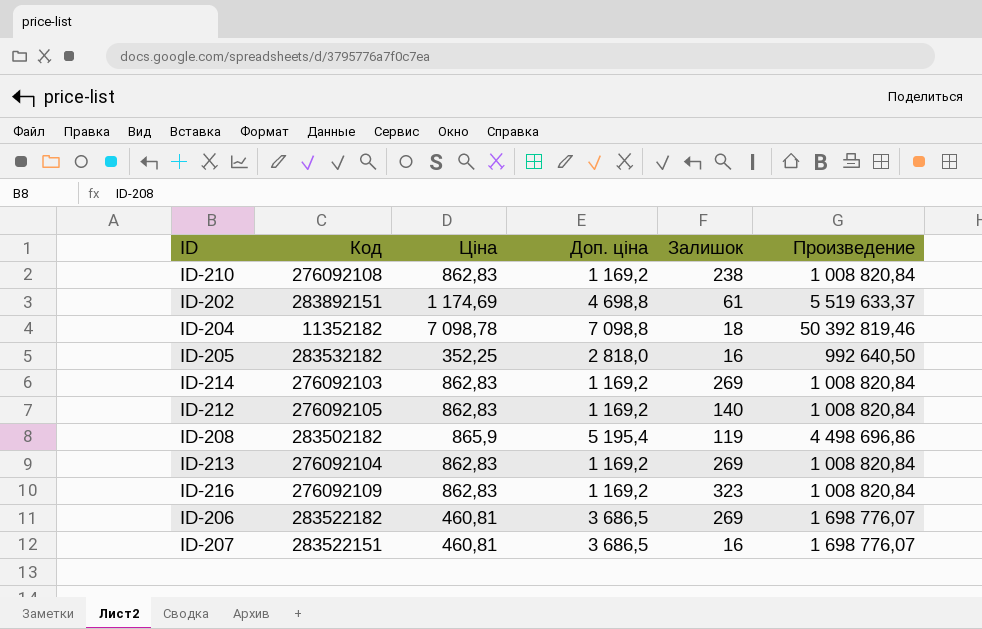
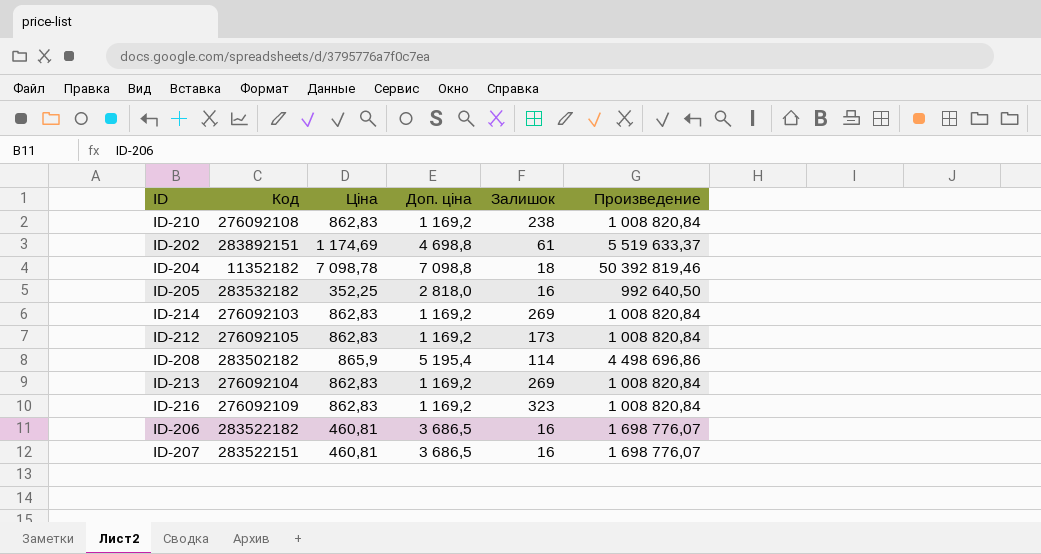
ID-212 | Залишок: 140 -> 173
ID-208 | Залишок: 119 -> 114
ID-206 | Залишок: 269 -> 16

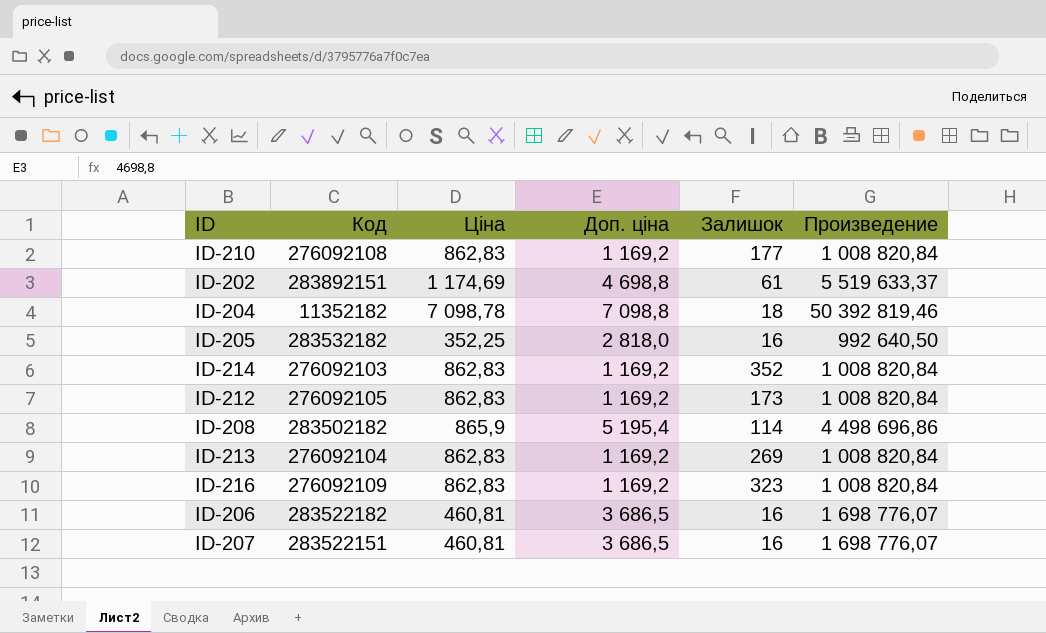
ID-210 | Залишок: 238 -> 177
ID-214 | Залишок: 269 -> 352

